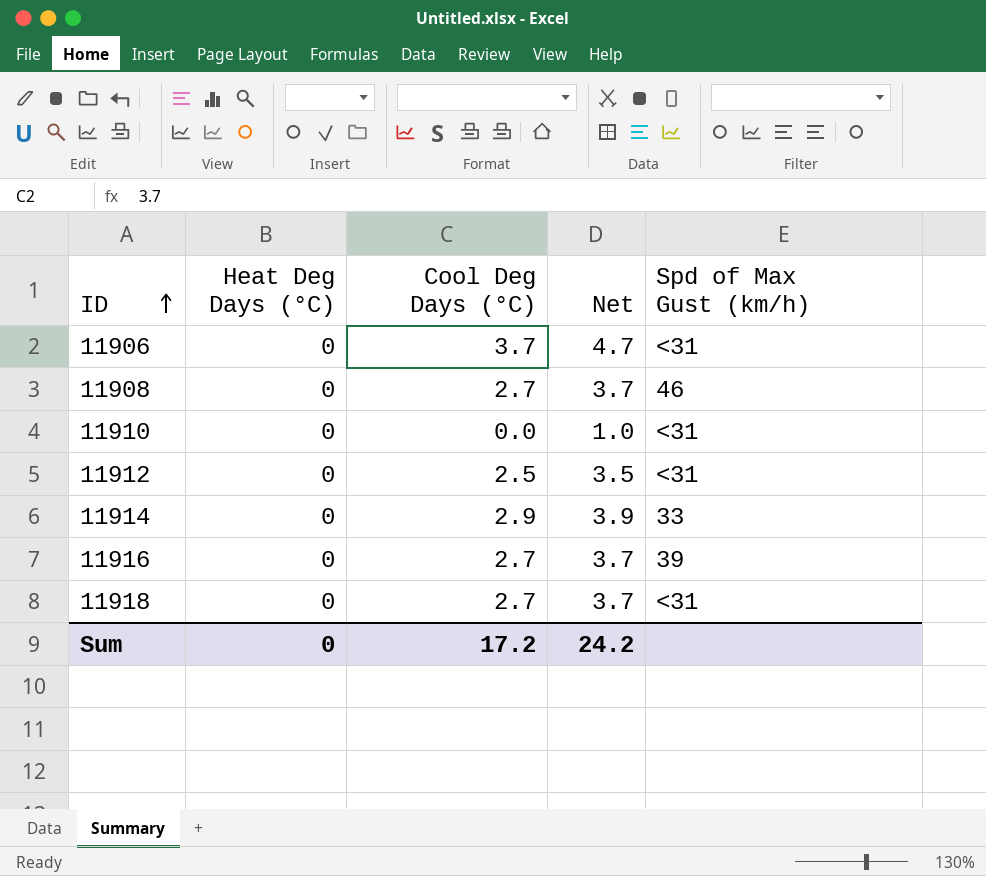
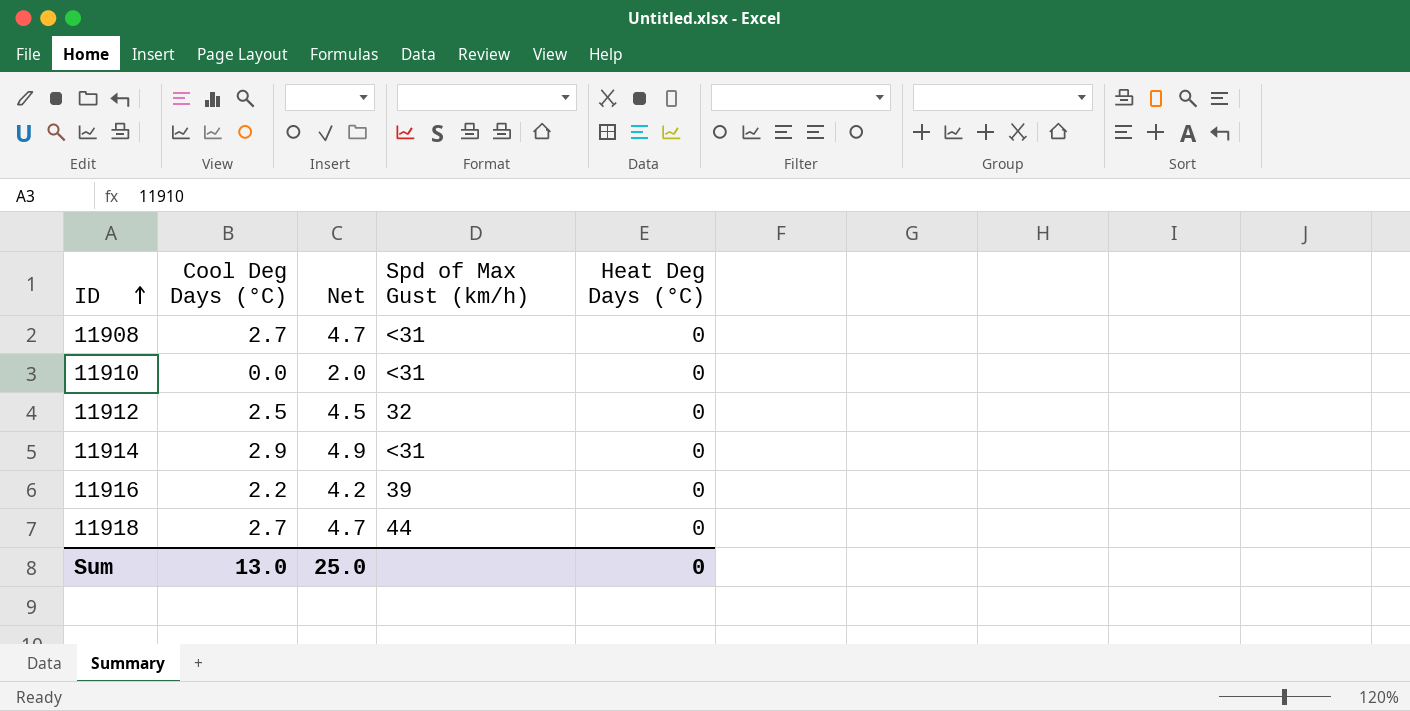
column Net | formula: [Cool Deg Days (°C)] + 1 -> [Cool Deg Days (°C)] + 2
column Heat Deg Days (°C) | position: 2 -> 5
row 11906: 0 | 3.7 | 4.7 | <31 -> none
11908 | Spd of Max Gust (km/h): 46 -> <31
11912 | Spd of Max Gust (km/h): <31 -> 32
11914 | Spd of Max Gust (km/h): 33 -> <31
11916 | Cool Deg Days (°C): 2.7 -> 2.2
11918 | Spd of Max Gust (km/h): <31 -> 44
Sum | Cool Deg Days (°C): 17.2 -> 13.0
Sum | Net: 24.2 -> 25.0

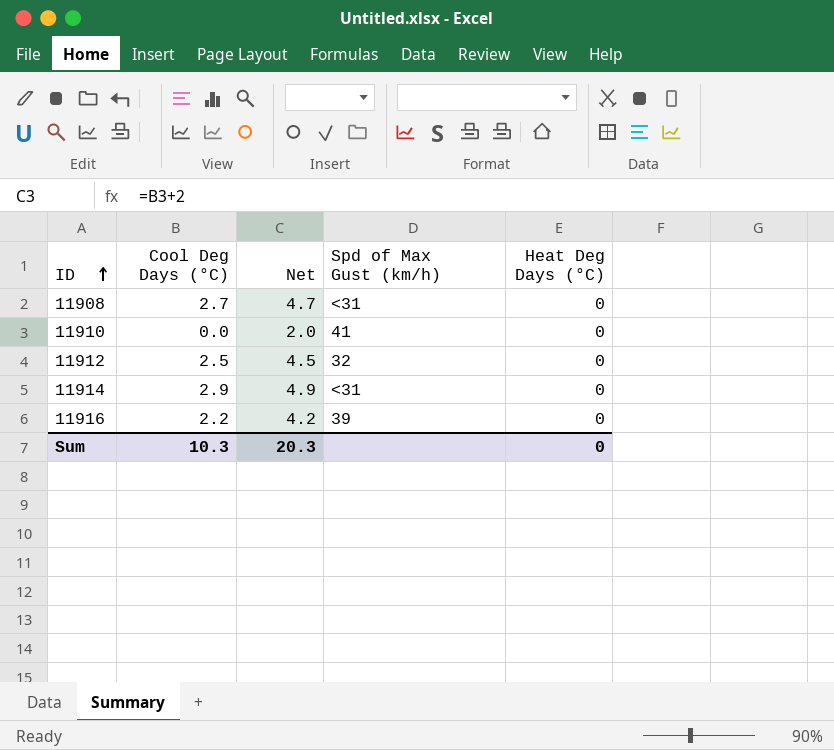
row 11918: 2.7 | 4.7 | 44 | 0 -> none
11910 | Spd of Max Gust (km/h): <31 -> 41
Sum | Cool Deg Days (°C): 13.0 -> 10.3
Sum | Net: 25.0 -> 20.3

